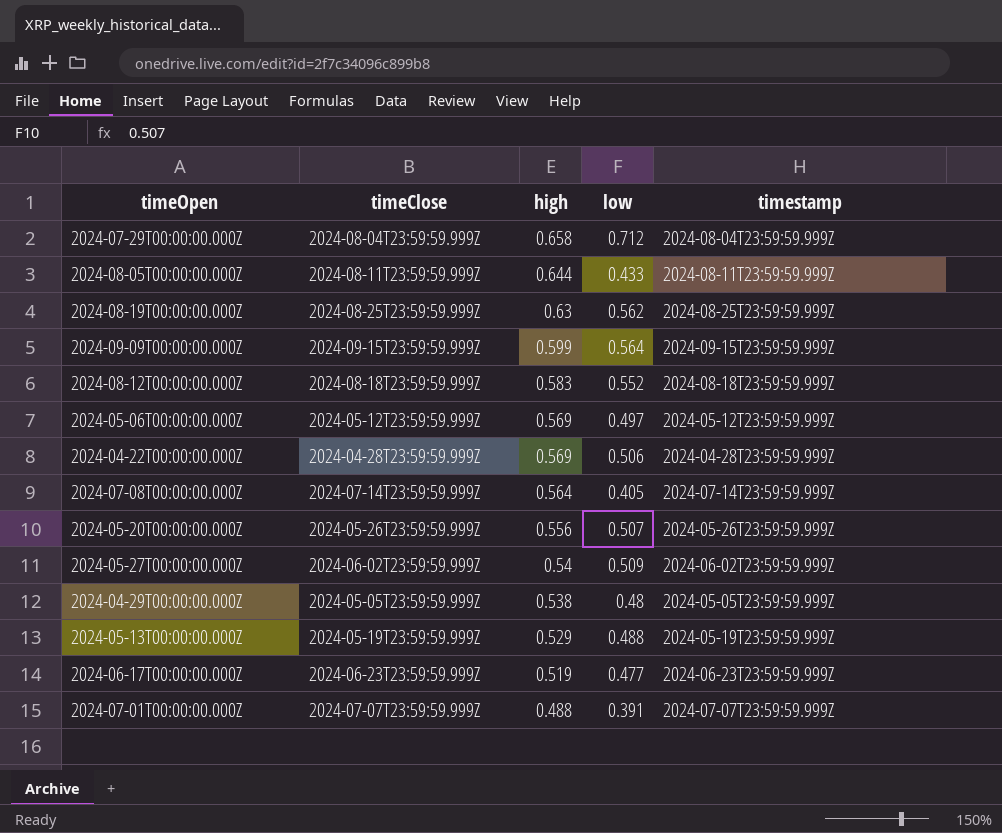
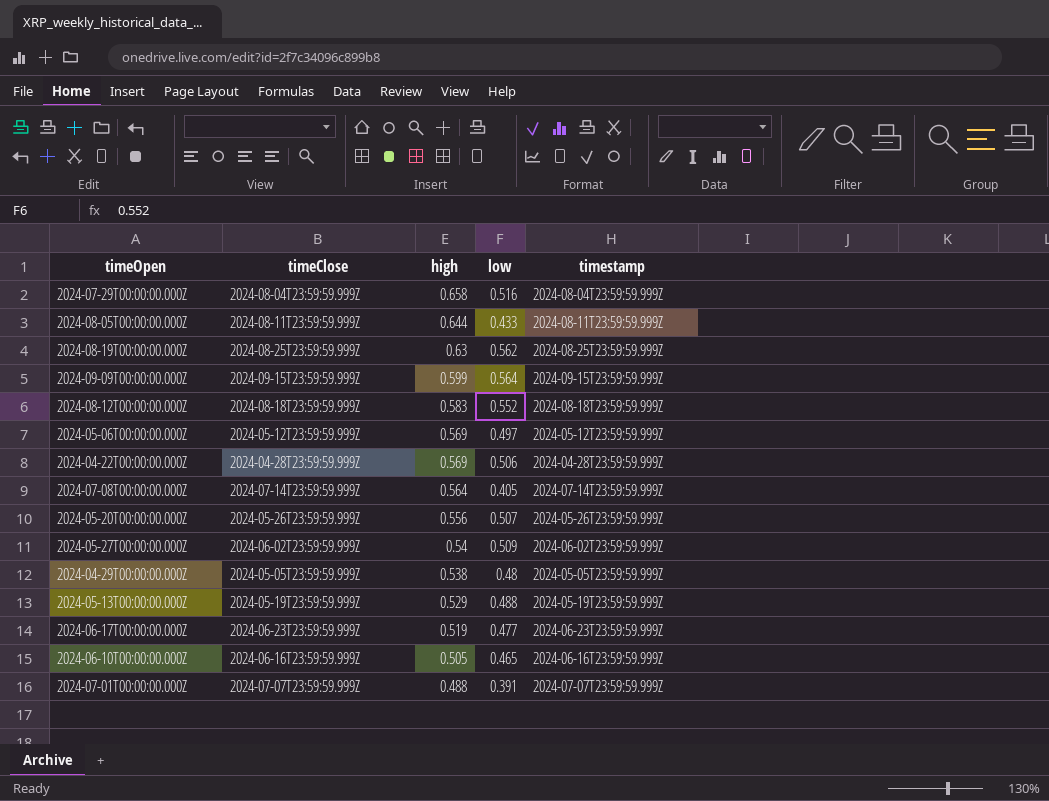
2024-07-29T00:00:00.000Z | low: 0.712 -> 0.516
row 2024-06-10T00:00:00.000Z: none -> 2024-06-16T23:59:59.999Z | 0.505 | 0.465 | 2024-06-16T23:59:59.999Z

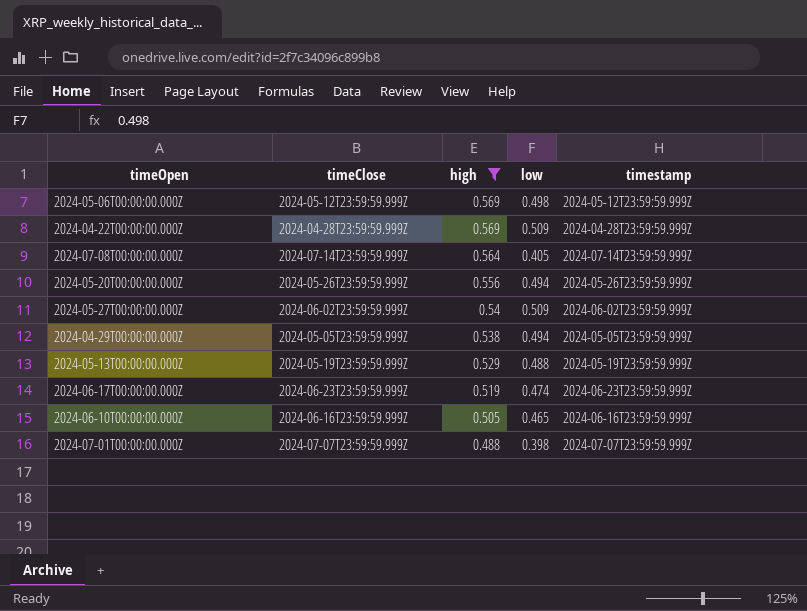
filter: none -> high <= 0.569
2024-05-06T00:00:00.000Z | low: 0.497 -> 0.498
2024-04-22T00:00:00.000Z | low: 0.506 -> 0.509
2024-05-20T00:00:00.000Z | low: 0.507 -> 0.494
2024-04-29T00:00:00.000Z | low: 0.48 -> 0.494
2024-06-17T00:00:00.000Z | low: 0.477 -> 0.474
2024-07-01T00:00:00.000Z | low: 0.391 -> 0.398

